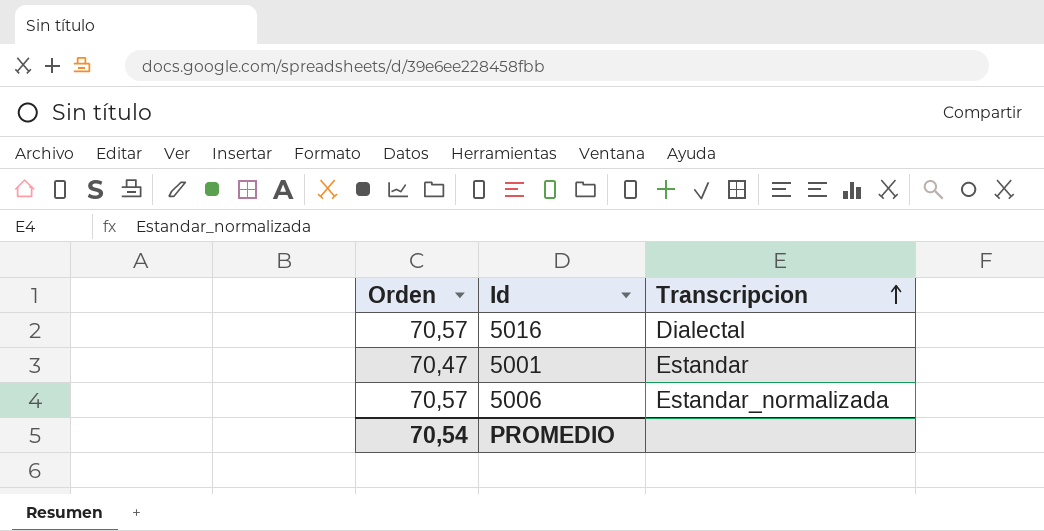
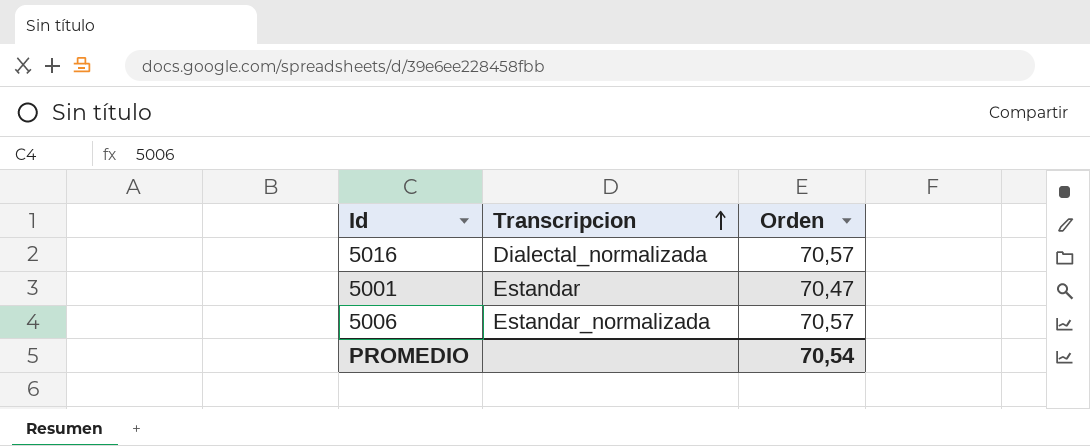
column Orden | position: 1 -> 3
5016 | Transcripcion: Dialectal -> Dialectal_normalizada

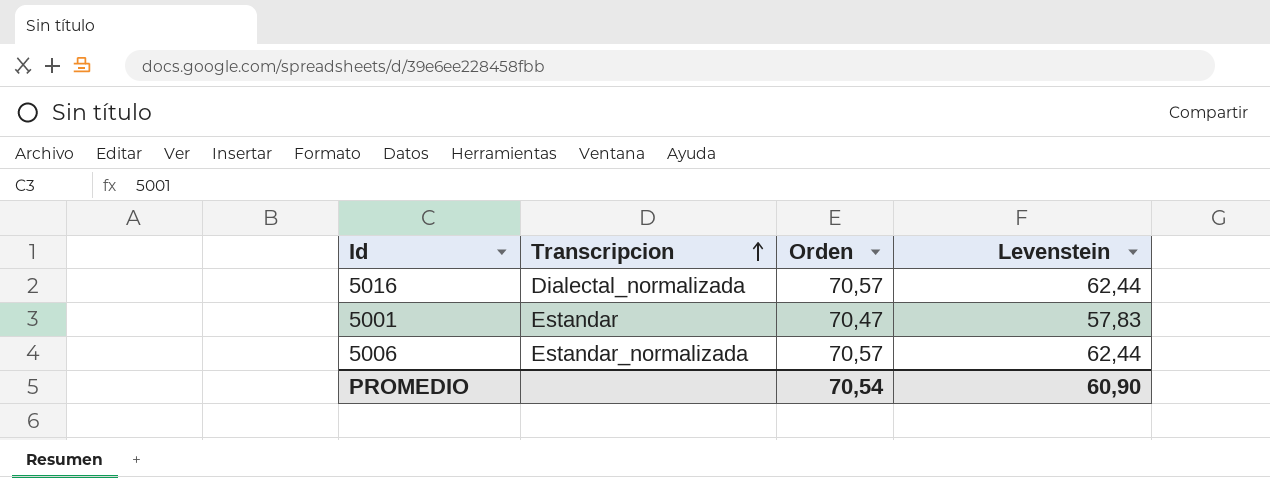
column Levenstein | position: none -> 4

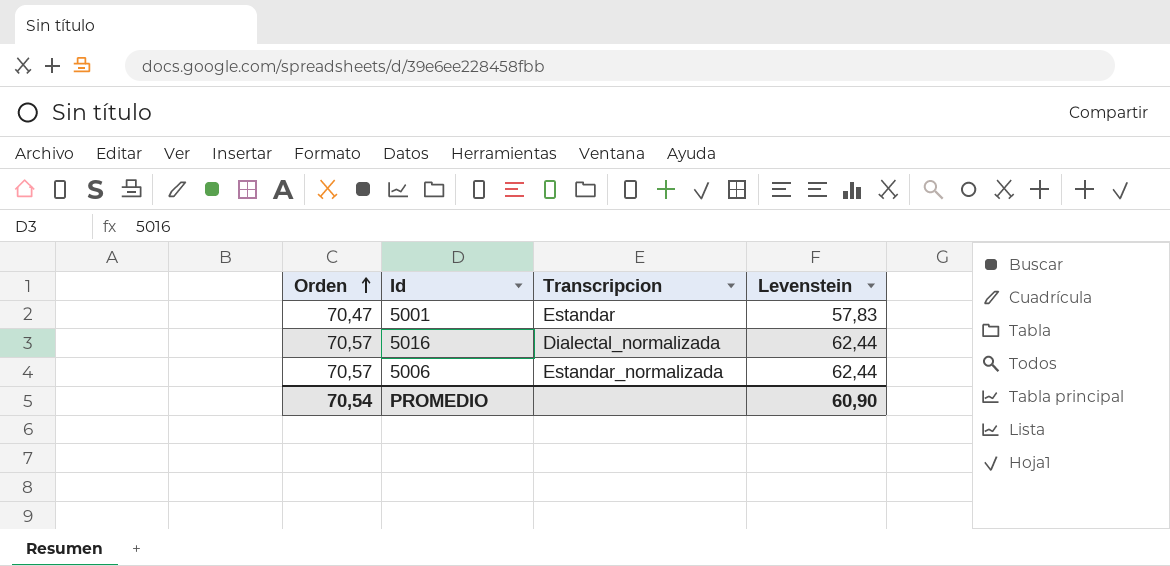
row order: Transcripcion ascending -> Orden ascending
column Orden | position: 3 -> 1

